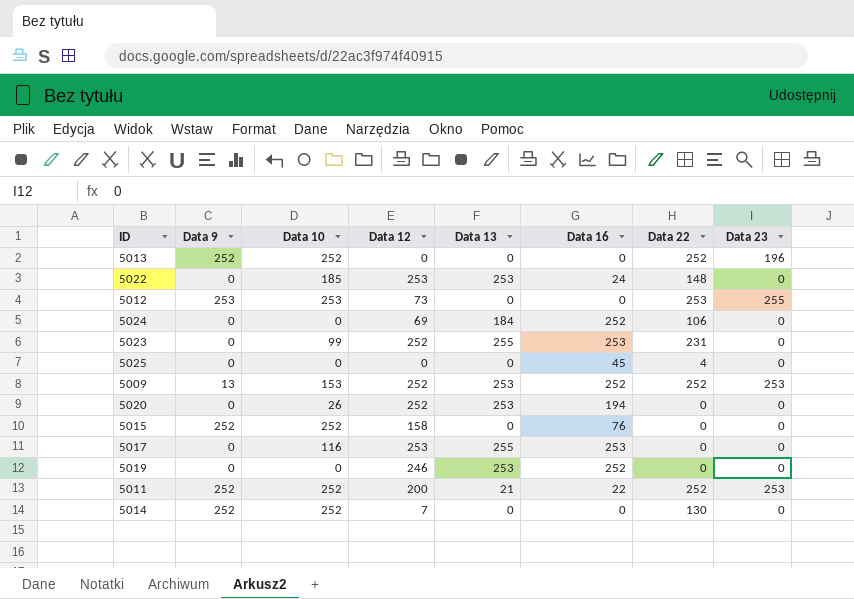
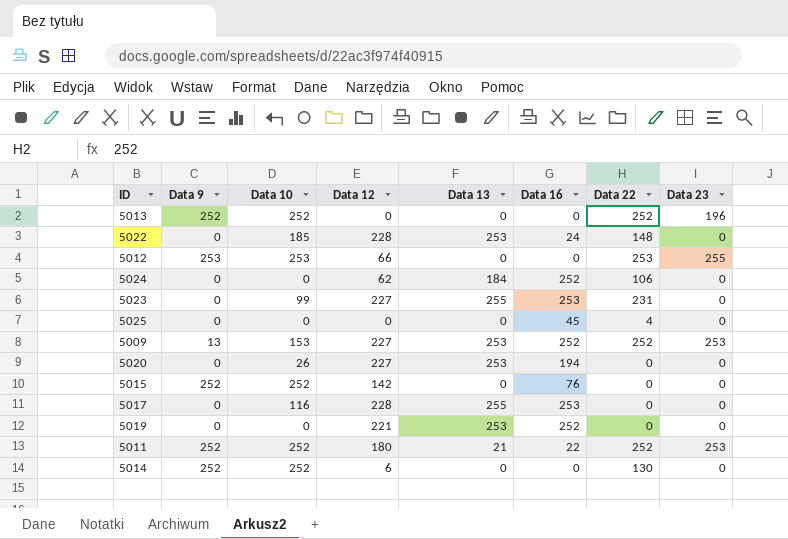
5022 | Data 12: 253 -> 228
5012 | Data 12: 73 -> 66
5024 | Data 12: 69 -> 62
5023 | Data 12: 252 -> 227
5009 | Data 12: 252 -> 227
5020 | Data 12: 252 -> 227
5015 | Data 12: 158 -> 142
5017 | Data 12: 253 -> 228
5019 | Data 12: 246 -> 221
5011 | Data 12: 200 -> 180
5014 | Data 12: 7 -> 6

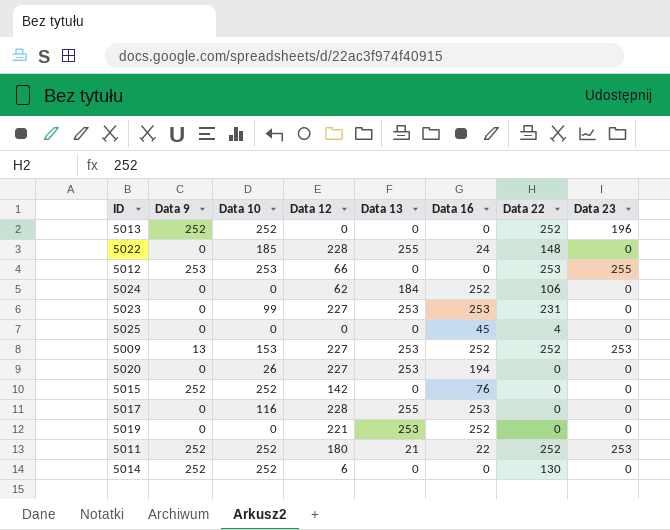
5022 | Data 13: 253 -> 255
5023 | Data 13: 255 -> 253

